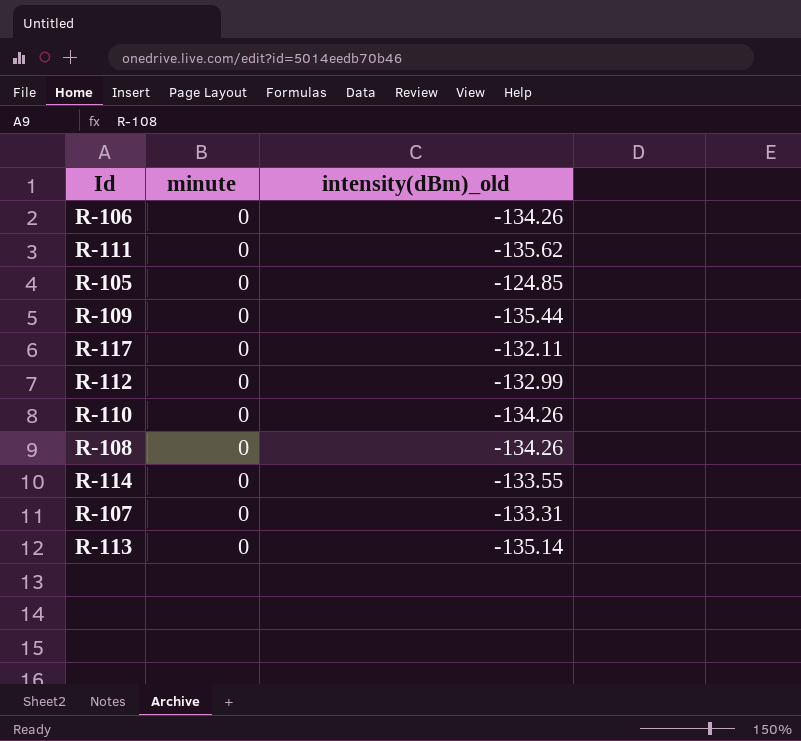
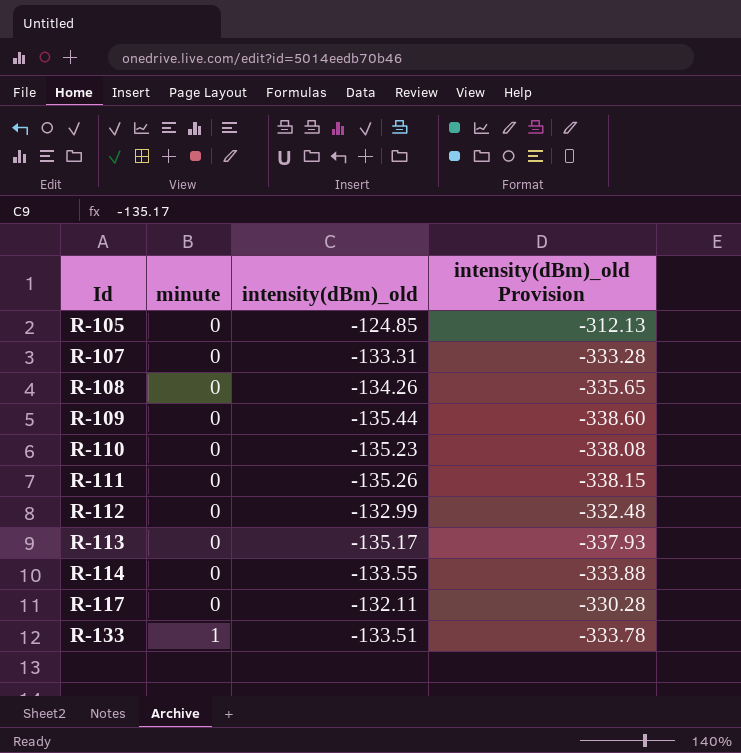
row order: none -> Id ascending
column intensity(dBm)_old Provision | formula: none -> [intensity(dBm)_old] * 2.5
row R-106: 0 | -134.26 -> none
R-110 | intensity(dBm)_old: -134.26 -> -135.23
R-111 | intensity(dBm)_old: -135.62 -> -135.26
R-113 | intensity(dBm)_old: -135.14 -> -135.17
row R-133: none -> 1 | -133.51 | -333.78

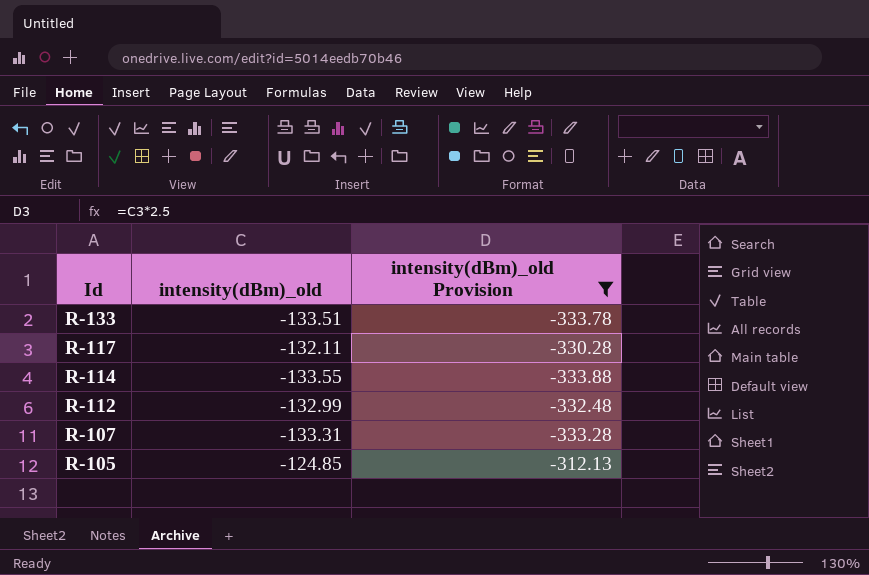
filter: none -> intensity(dBm)_old Provision >= -333.88
row order: Id ascending -> Id descending
column minute | position: 2 -> none

